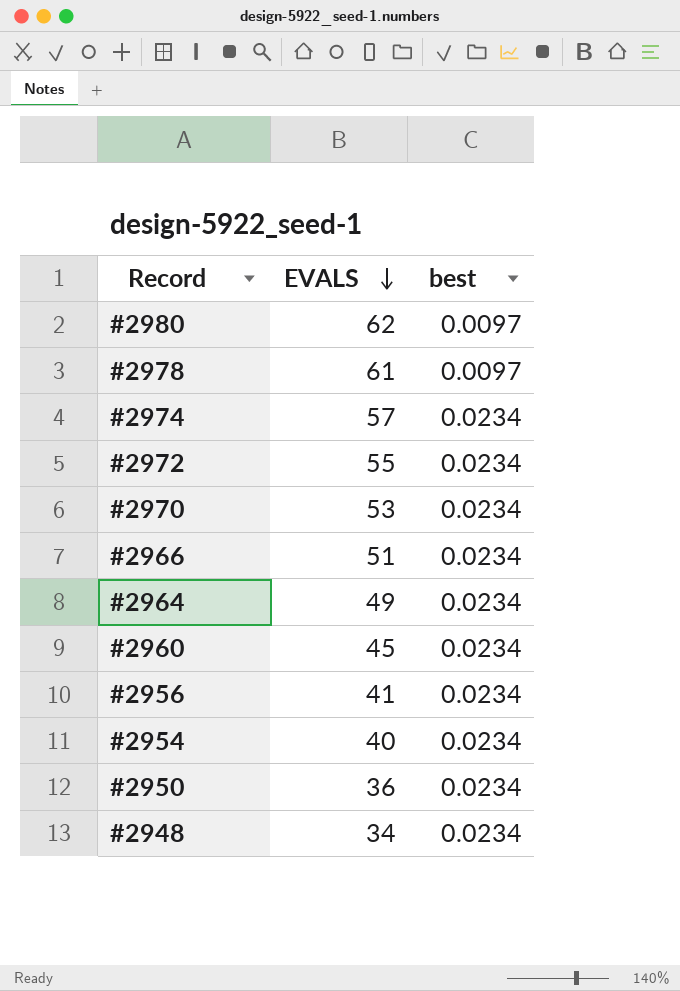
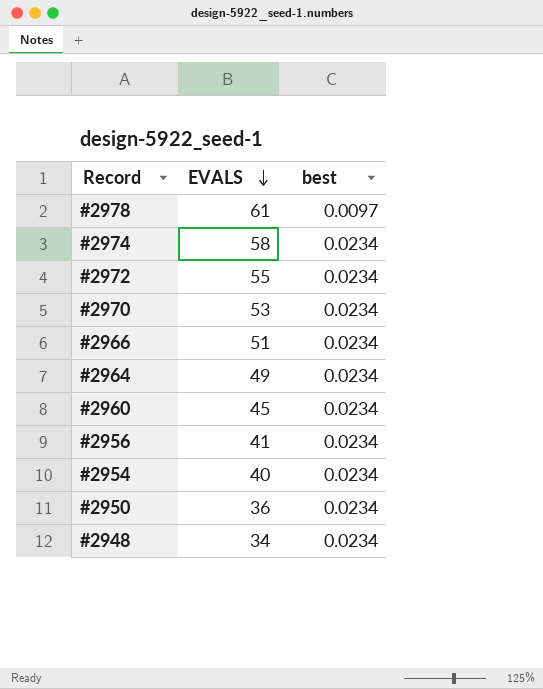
row #2980: 62 | 0.0097 -> none
#2974 | EVALS: 57 -> 58

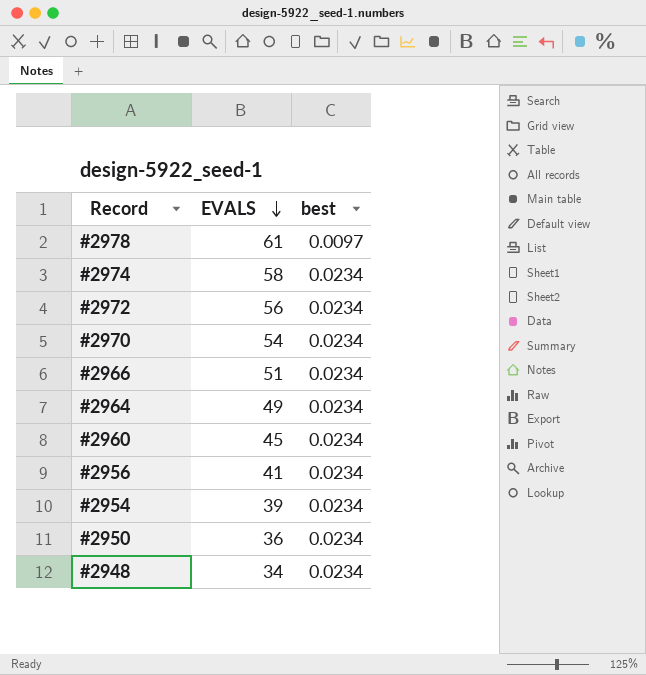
#2972 | EVALS: 55 -> 56
#2970 | EVALS: 53 -> 54
#2954 | EVALS: 40 -> 39

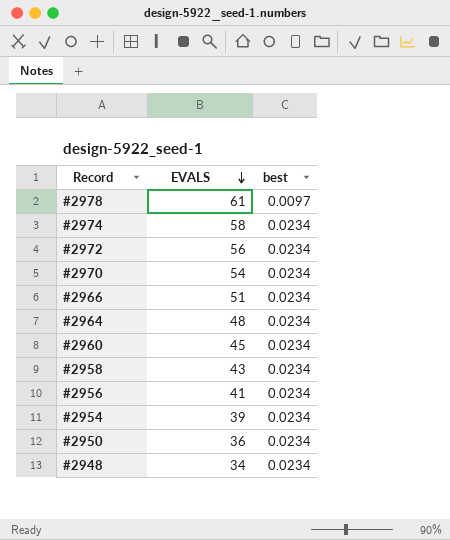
#2964 | EVALS: 49 -> 48
row #2958: none -> 43 | 0.0234

